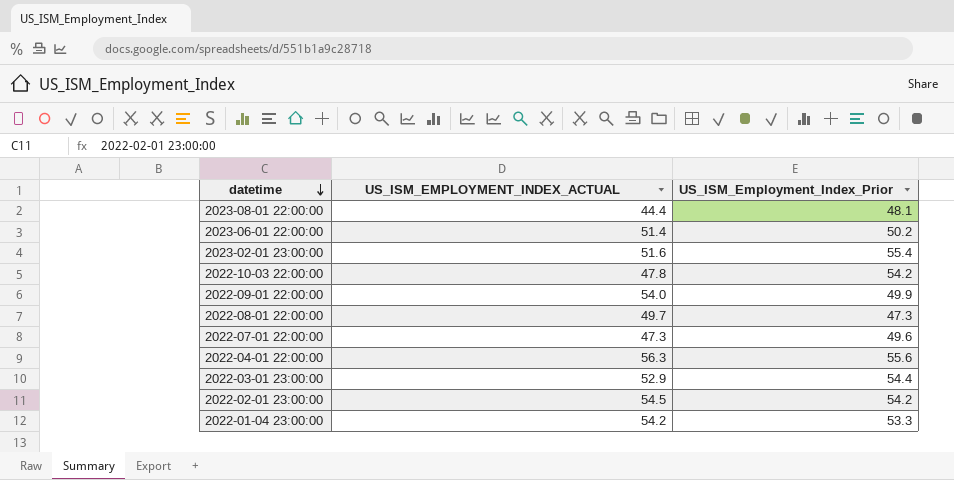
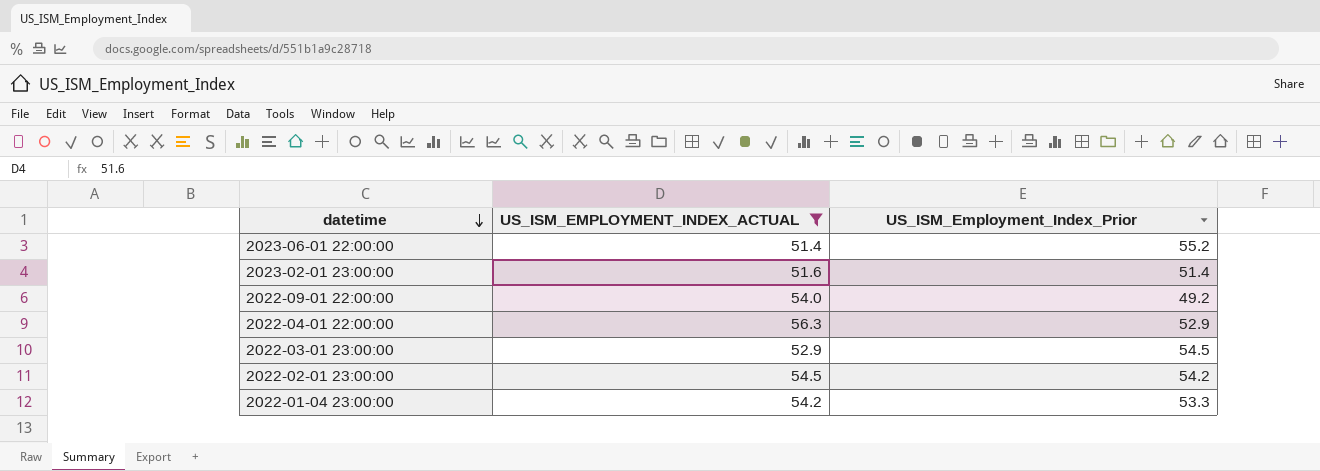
filter: none -> US_ISM_EMPLOYMENT_INDEX_ACTUAL >= 51.4
2023-06-01 22:00:00 | US_ISM_Employment_Index_Prior: 50.2 -> 55.2
2023-02-01 23:00:00 | US_ISM_Employment_Index_Prior: 55.4 -> 51.4
2022-09-01 22:00:00 | US_ISM_Employment_Index_Prior: 49.9 -> 49.2
2022-04-01 22:00:00 | US_ISM_Employment_Index_Prior: 55.6 -> 52.9
2022-03-01 23:00:00 | US_ISM_Employment_Index_Prior: 54.4 -> 54.5

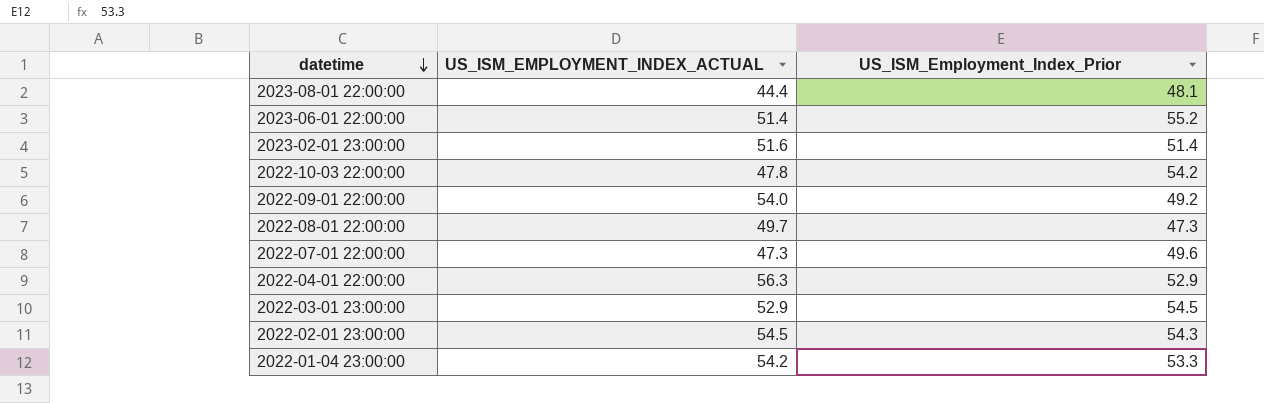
filter: US_ISM_EMPLOYMENT_INDEX_ACTUAL >= 51.4 -> none
2022-02-01 23:00:00 | US_ISM_Employment_Index_Prior: 54.2 -> 54.3

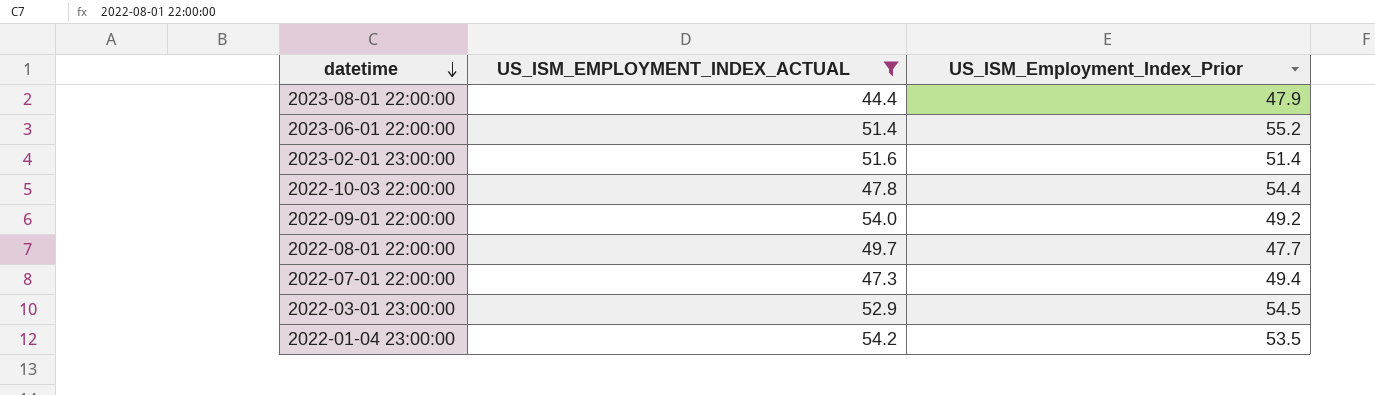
filter: none -> US_ISM_EMPLOYMENT_INDEX_ACTUAL <= 54.2
2023-08-01 22:00:00 | US_ISM_Employment_Index_Prior: 48.1 -> 47.9
2022-10-03 22:00:00 | US_ISM_Employment_Index_Prior: 54.2 -> 54.4
2022-08-01 22:00:00 | US_ISM_Employment_Index_Prior: 47.3 -> 47.7
2022-07-01 22:00:00 | US_ISM_Employment_Index_Prior: 49.6 -> 49.4
2022-01-04 23:00:00 | US_ISM_Employment_Index_Prior: 53.3 -> 53.5

